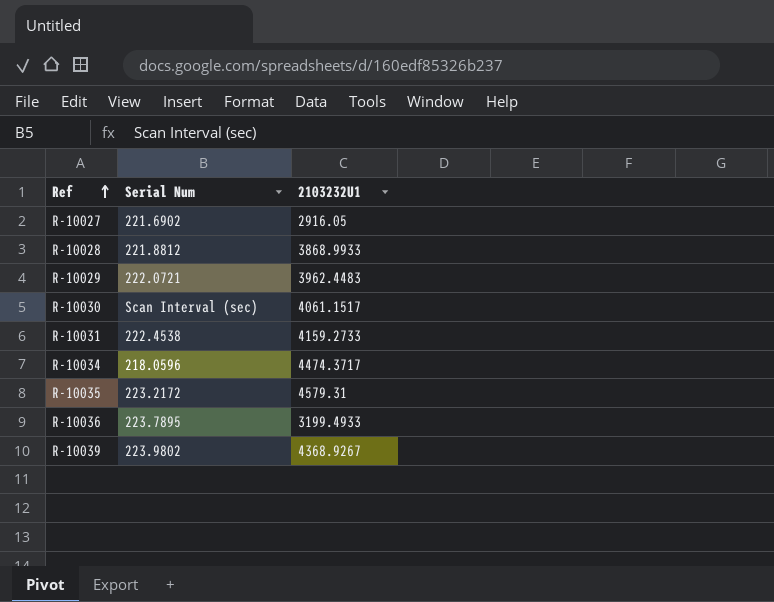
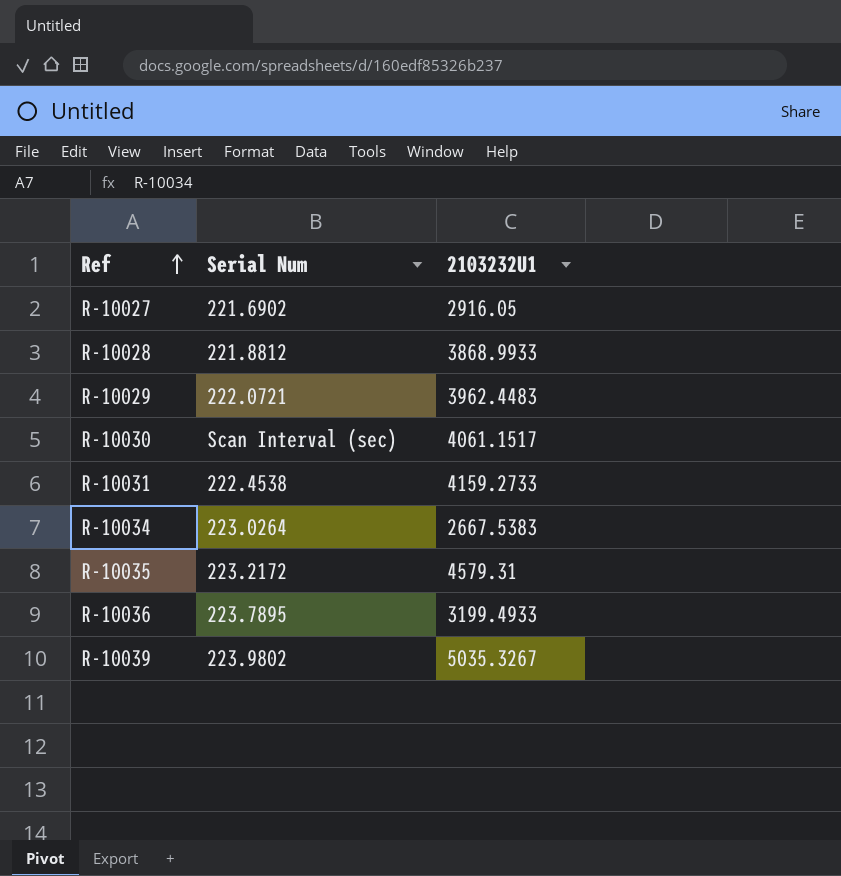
R-10034 | Serial Num: 218.0596 -> 223.0264
R-10034 | 2103232U1: 4474.3717 -> 2667.5383
R-10039 | 2103232U1: 4368.9267 -> 5035.3267

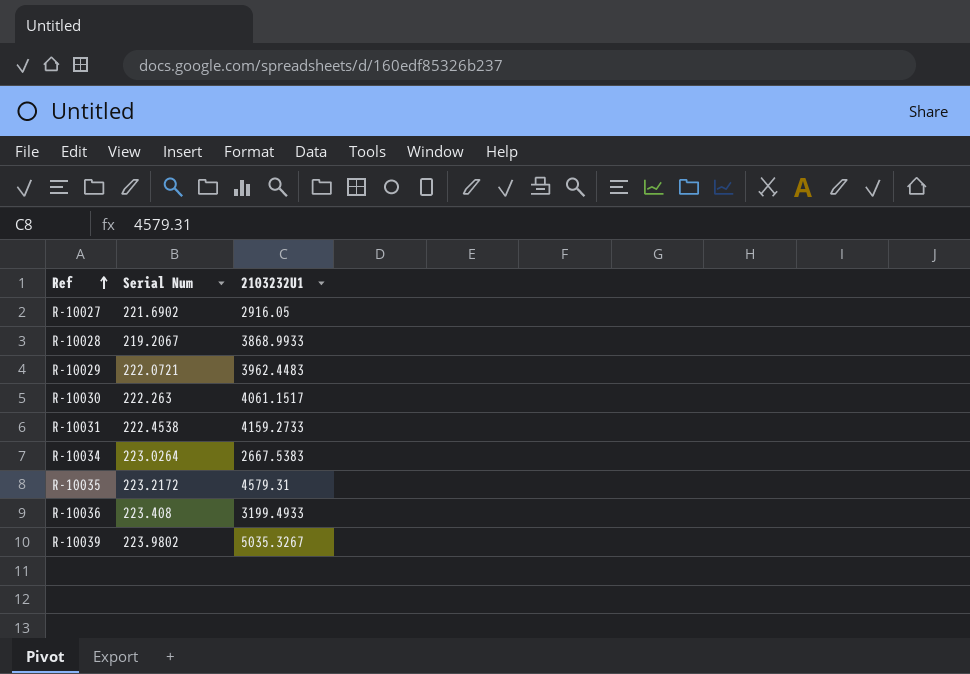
R-10028 | Serial Num: 221.8812 -> 219.2067
R-10030 | Serial Num: Scan Interval (sec) -> 222.263
R-10036 | Serial Num: 223.7895 -> 223.408

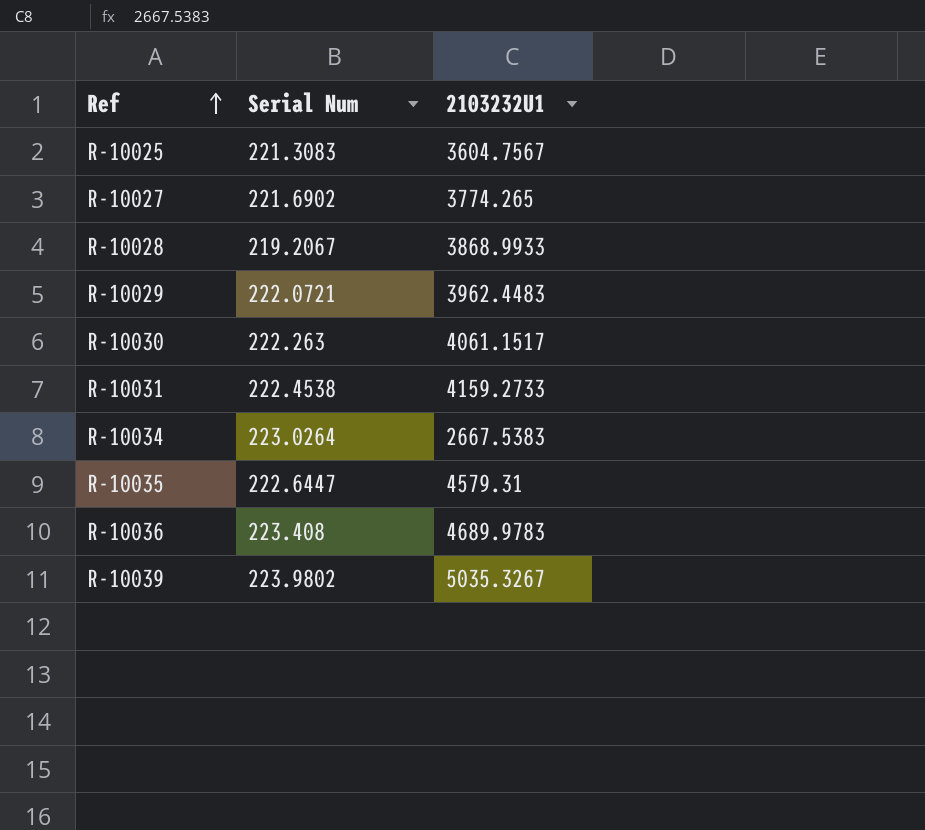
row R-10025: none -> 221.3083 | 3604.7567
R-10027 | 2103232U1: 2916.05 -> 3774.265
R-10035 | Serial Num: 223.2172 -> 222.6447
R-10036 | 2103232U1: 3199.4933 -> 4689.9783

